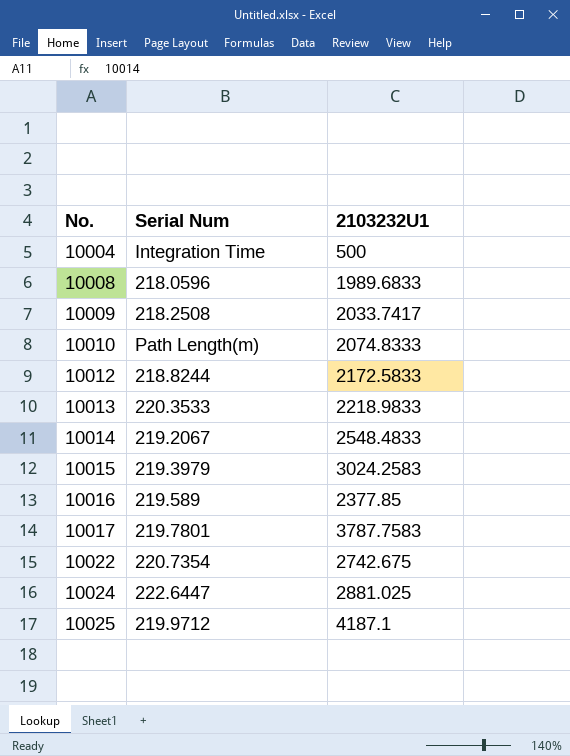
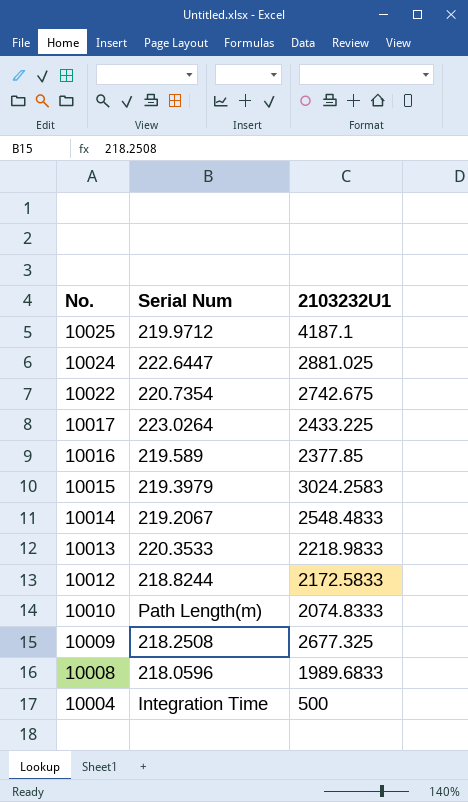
row order: No. ascending -> No. descending
10017 | Serial Num: 219.7801 -> 223.0264
10017 | 2103232U1: 3787.7583 -> 2433.225
10009 | 2103232U1: 2033.7417 -> 2677.325

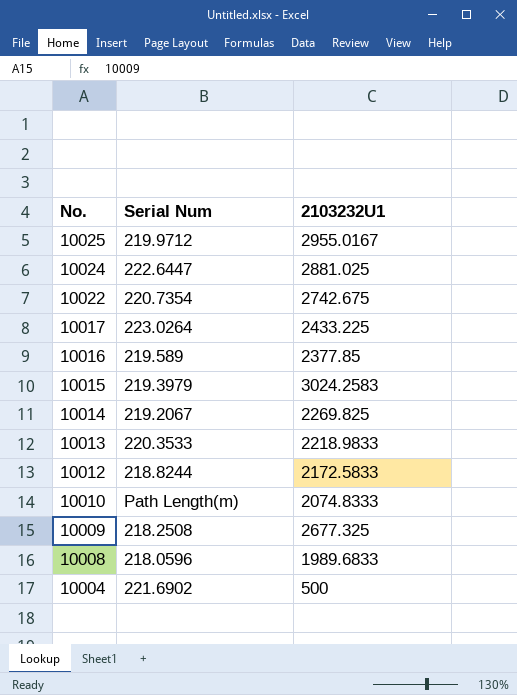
10025 | 2103232U1: 4187.1 -> 2955.0167
10014 | 2103232U1: 2548.4833 -> 2269.825
10004 | Serial Num: Integration Time -> 221.6902

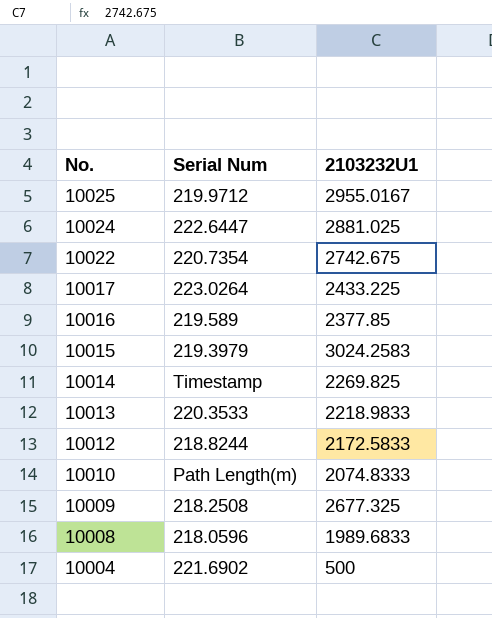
10014 | Serial Num: 219.2067 -> Timestamp

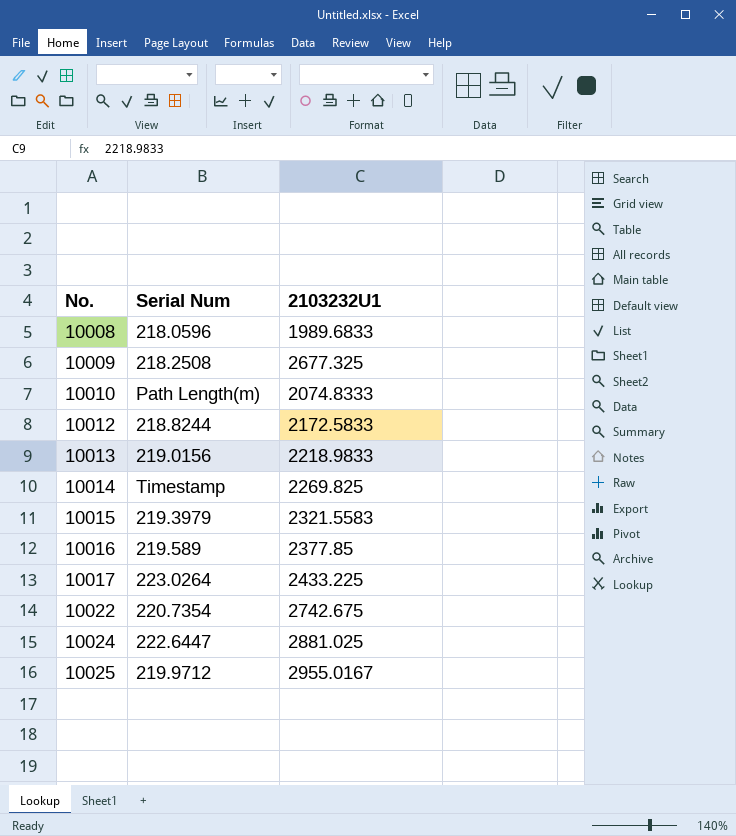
row order: No. descending -> No. ascending
row 10004: 221.6902 | 500 -> none
10013 | Serial Num: 220.3533 -> 219.0156
10015 | 2103232U1: 3024.2583 -> 2321.5583

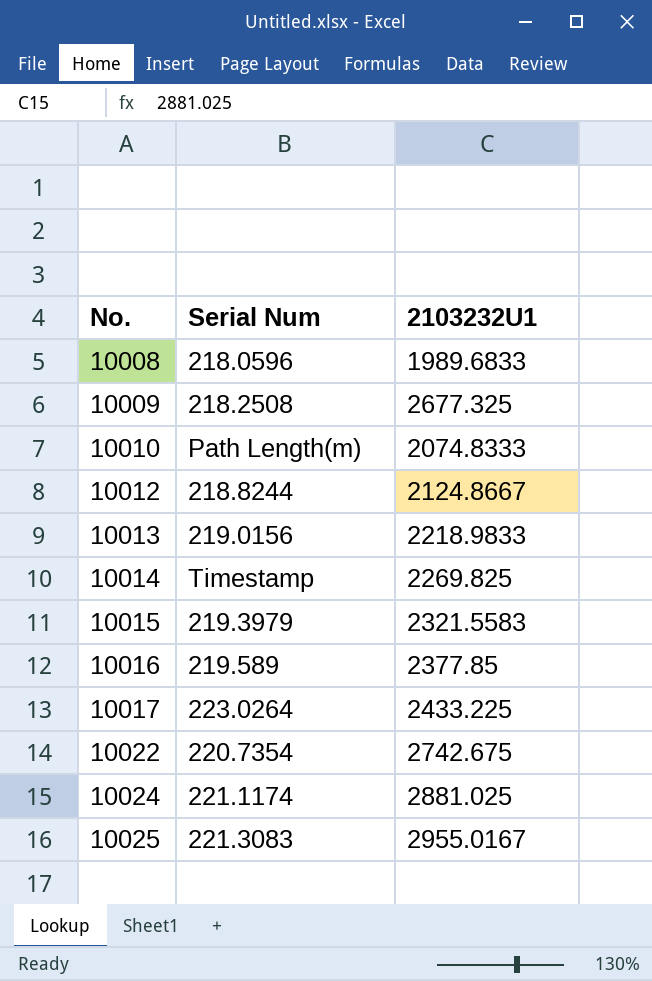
10012 | 2103232U1: 2172.5833 -> 2124.8667
10024 | Serial Num: 222.6447 -> 221.1174
10025 | Serial Num: 219.9712 -> 221.3083

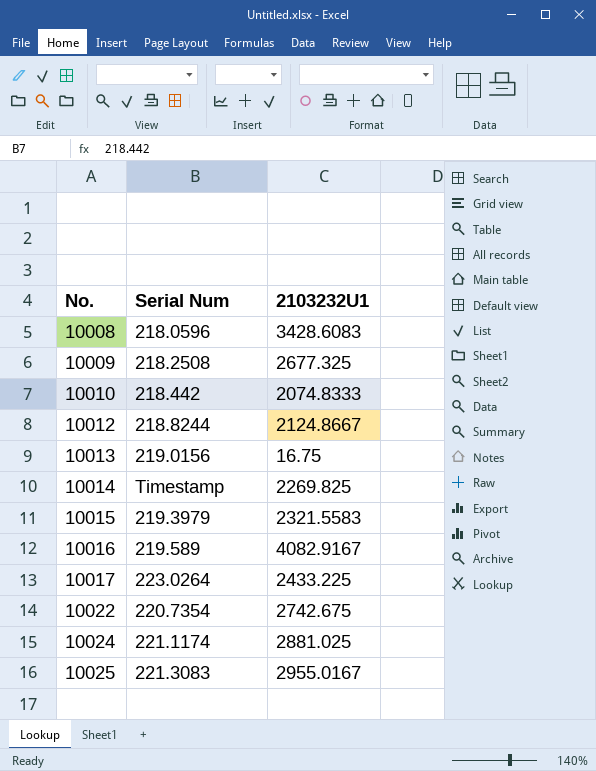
10008 | 2103232U1: 1989.6833 -> 3428.6083
10010 | Serial Num: Path Length(m) -> 218.442
10013 | 2103232U1: 2218.9833 -> 16.75
10016 | 2103232U1: 2377.85 -> 4082.9167

